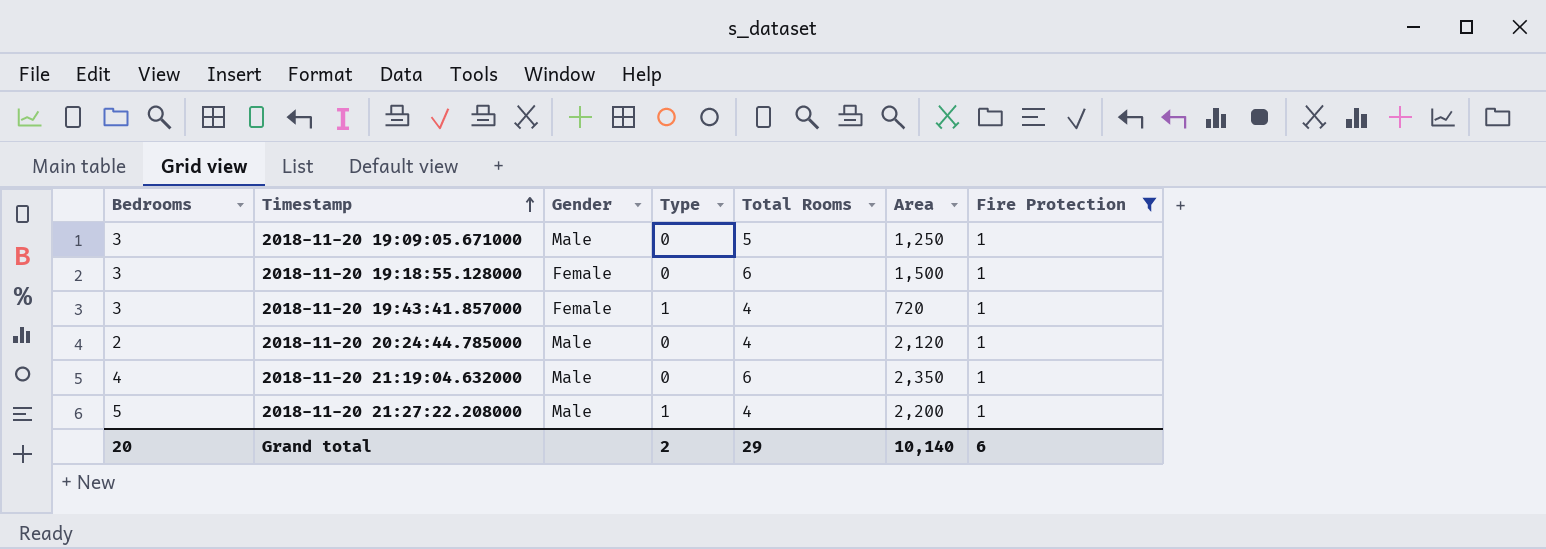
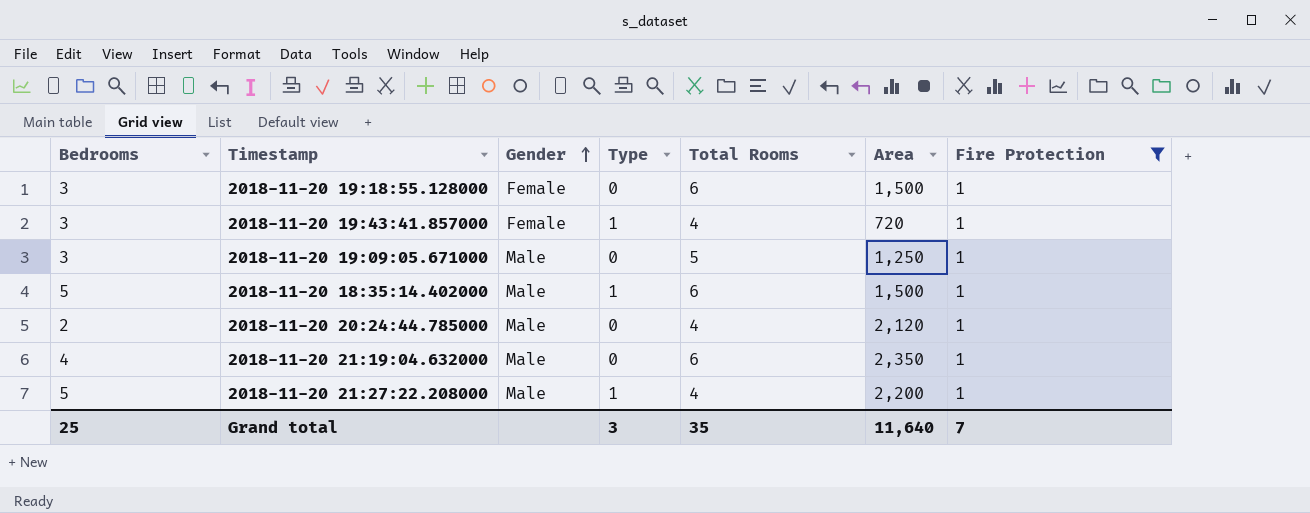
row order: Timestamp ascending -> Gender ascending
row 2018-11-20 18:35:14.402000: none -> 5 | Male | 1 | 6 | 1,500 | 1
Grand total | Bedrooms: 20 -> 25
Grand total | Type: 2 -> 3
Grand total | Total Rooms: 29 -> 35
Grand total | Area: 10,140 -> 11,640
Grand total | Fire Protection: 6 -> 7

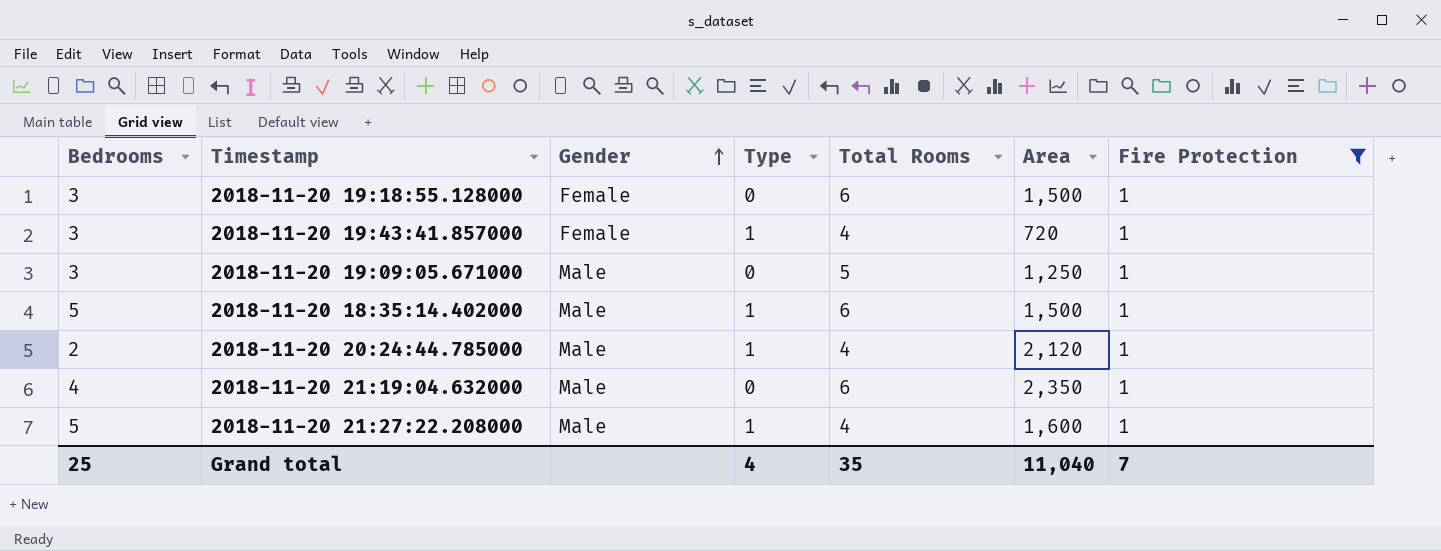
2018-11-20 20:24:44.785000 | Type: 0 -> 1
2018-11-20 21:27:22.208000 | Area: 2,200 -> 1,600
Grand total | Type: 3 -> 4
Grand total | Area: 11,640 -> 11,040

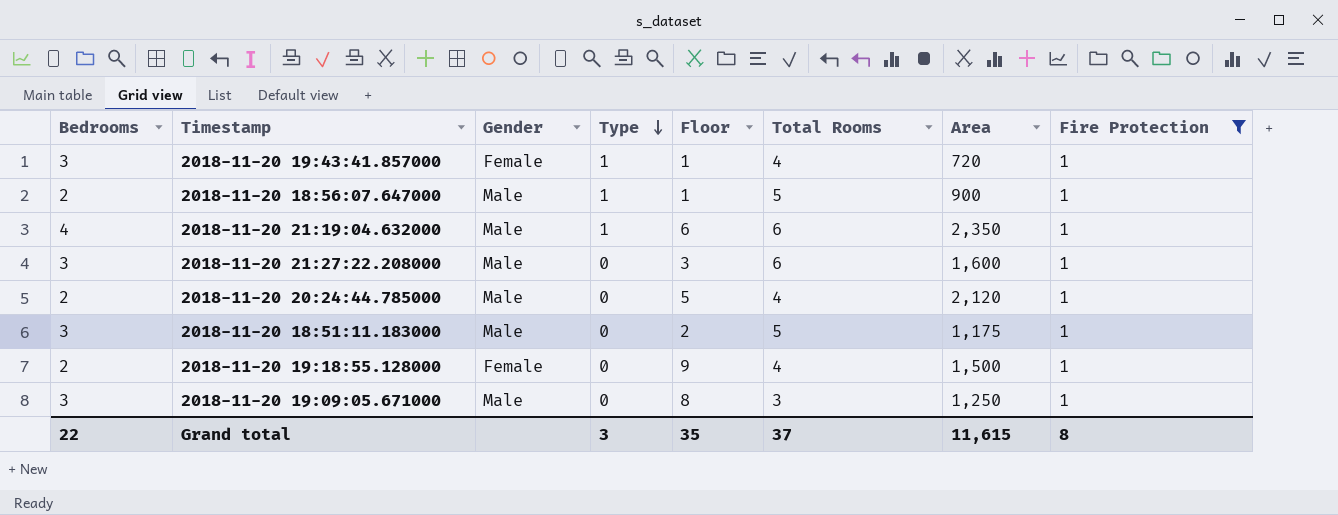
row order: Gender ascending -> Type descending
column Floor | position: none -> 5
row 2018-11-20 18:35:14.402000: 5 | Male | 1 | 6 | 1,500 | 1 -> none
row 2018-11-20 18:56:07.647000: none -> 2 | Male | 1 | 1 | 5 | 900 | 1
2018-11-20 21:19:04.632000 | Type: 0 -> 1
2018-11-20 21:27:22.208000 | Bedrooms: 5 -> 3
2018-11-20 21:27:22.208000 | Type: 1 -> 0
2018-11-20 21:27:22.208000 | Total Rooms: 4 -> 6
2018-11-20 20:24:44.785000 | Type: 1 -> 0
row 2018-11-20 18:51:11.183000: none -> 3 | Male | 0 | 2 | 5 | 1,175 | 1
2018-11-20 19:18:55.128000 | Bedrooms: 3 -> 2
2018-11-20 19:18:55.128000 | Total Rooms: 6 -> 4
2018-11-20 19:09:05.671000 | Total Rooms: 5 -> 3
Grand total | Bedrooms: 25 -> 22
Grand total | Type: 4 -> 3
Grand total | Total Rooms: 35 -> 37
Grand total | Area: 11,040 -> 11,615
Grand total | Fire Protection: 7 -> 8

